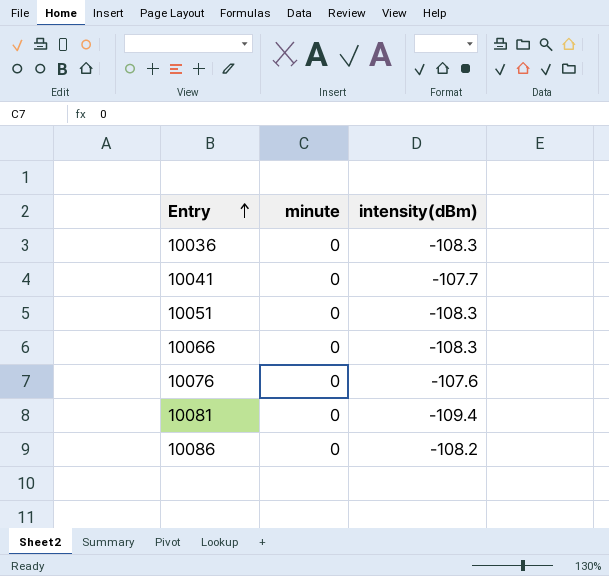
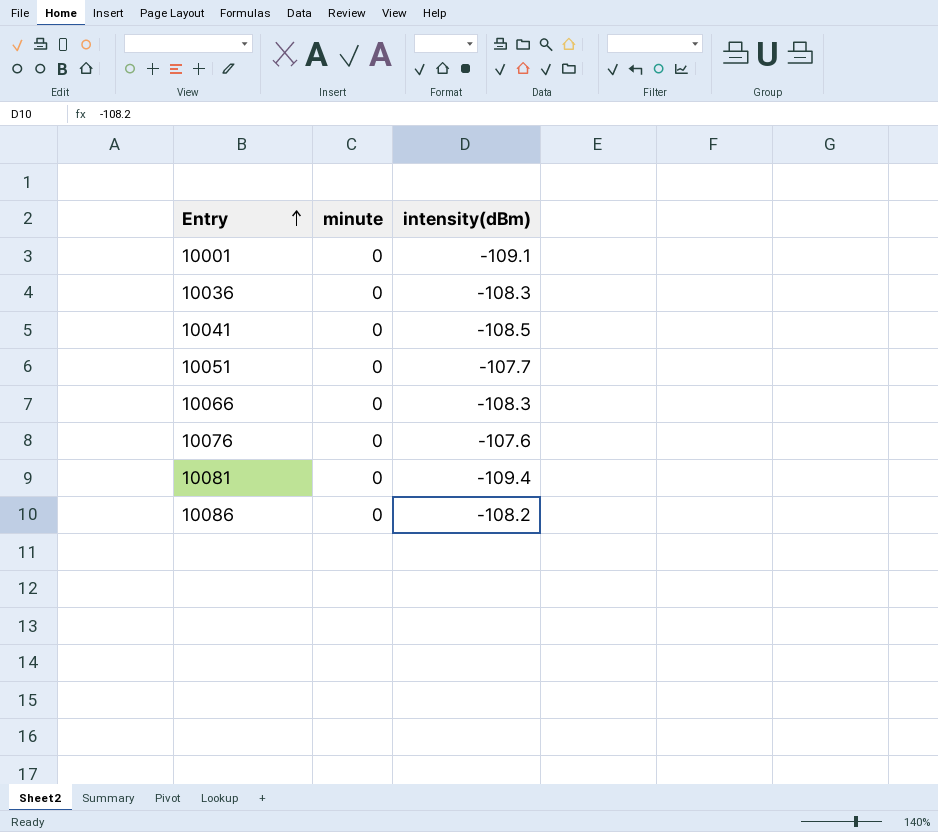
row 10001: none -> 0 | -109.1
10041 | intensity(dBm): -107.7 -> -108.5
10051 | intensity(dBm): -108.3 -> -107.7

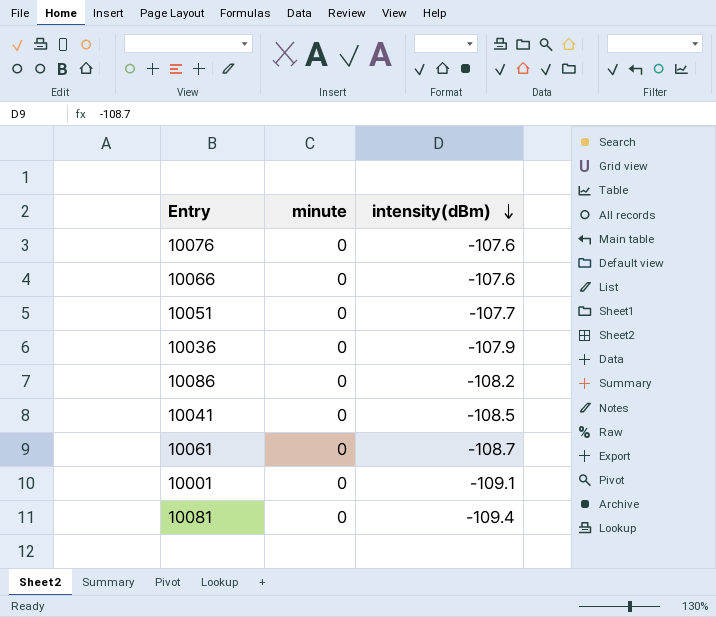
row order: Entry ascending -> intensity(dBm) descending
10066 | intensity(dBm): -108.3 -> -107.6
10036 | intensity(dBm): -108.3 -> -107.9
row 10061: none -> 0 | -108.7

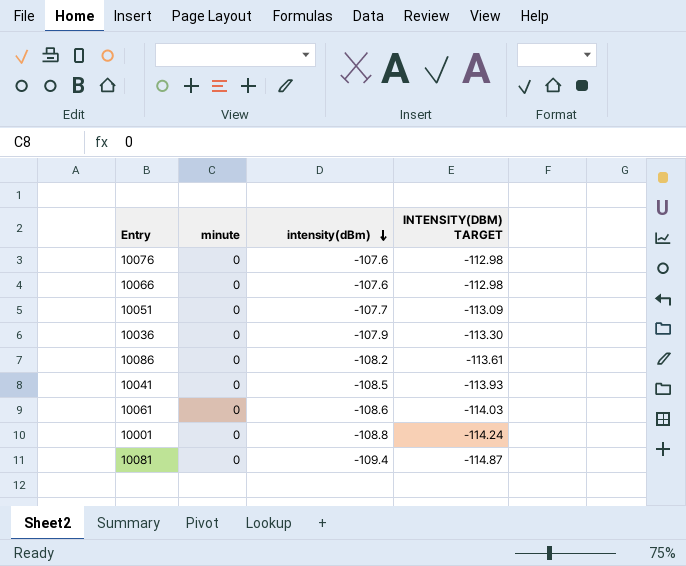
column INTENSITY(DBM) TARGET | formula: none -> [intensity(dBm)] * 1.05
10061 | intensity(dBm): -108.7 -> -108.6
10001 | intensity(dBm): -109.1 -> -108.8

